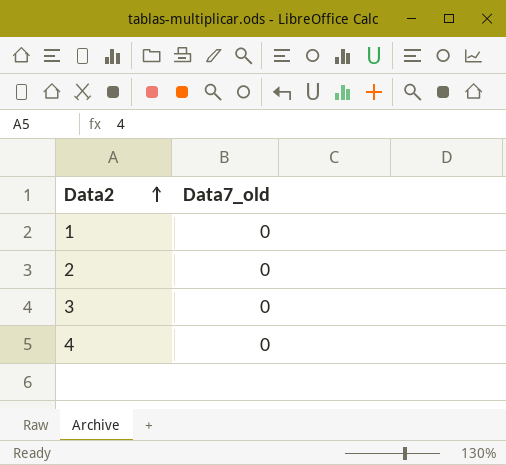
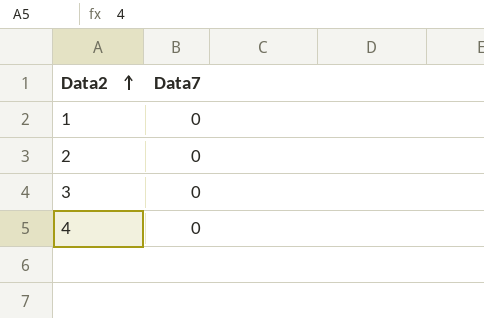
column name: Data7_old -> Data7

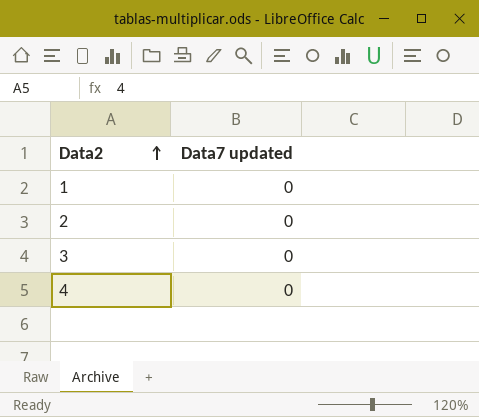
column name: Data7 -> Data7 updated

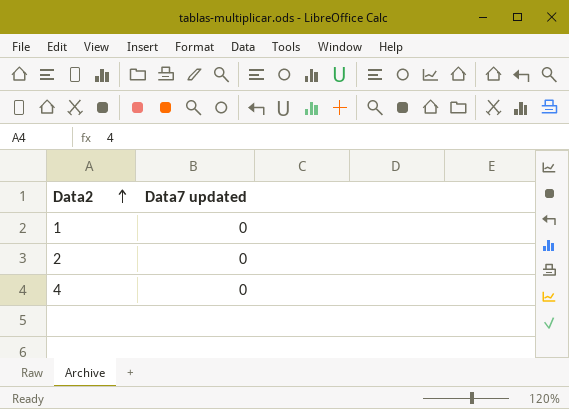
row 3: 0 -> none

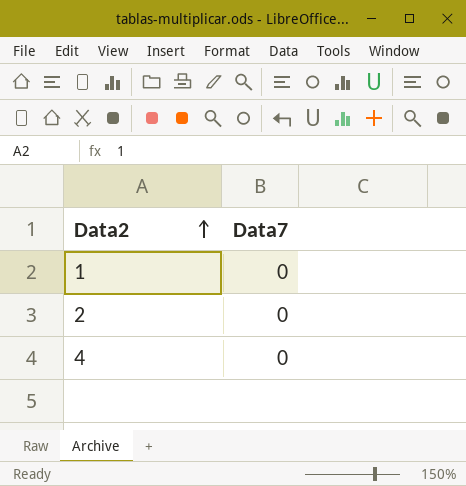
column name: Data7 updated -> Data7

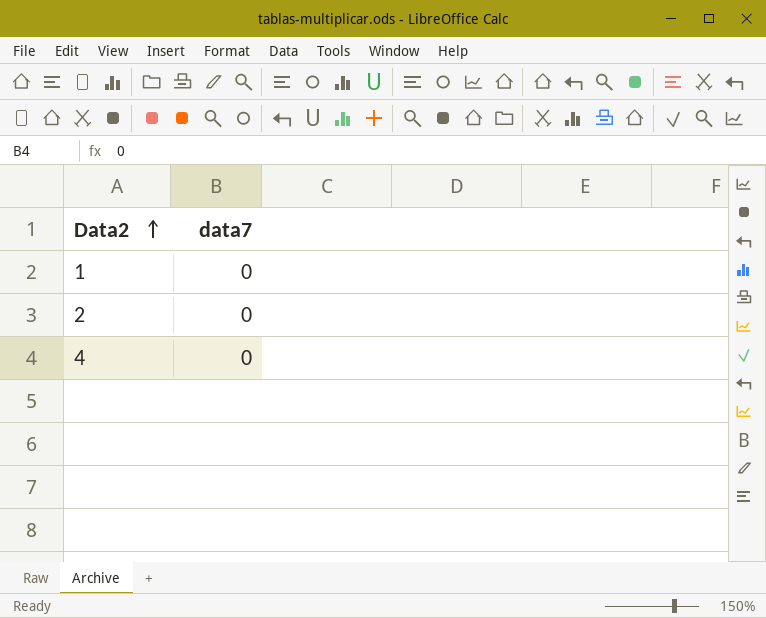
column name: Data7 -> data7

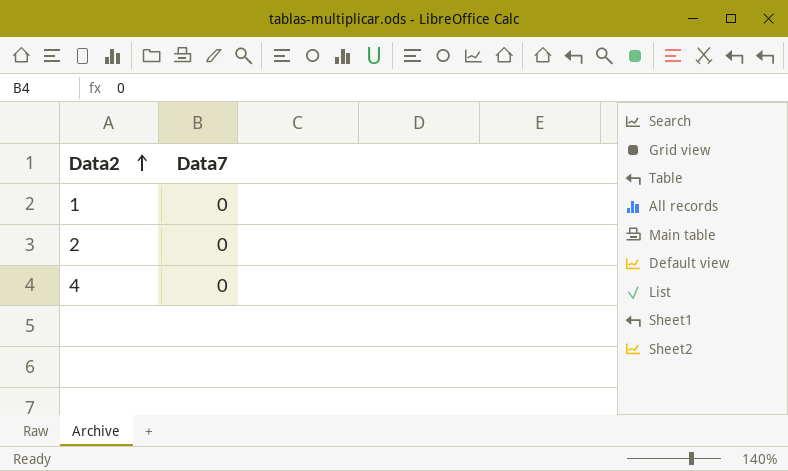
column name: data7 -> Data7

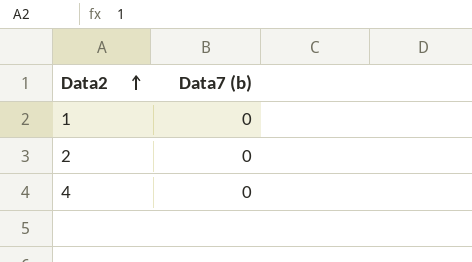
column name: Data7 -> Data7 (b)

